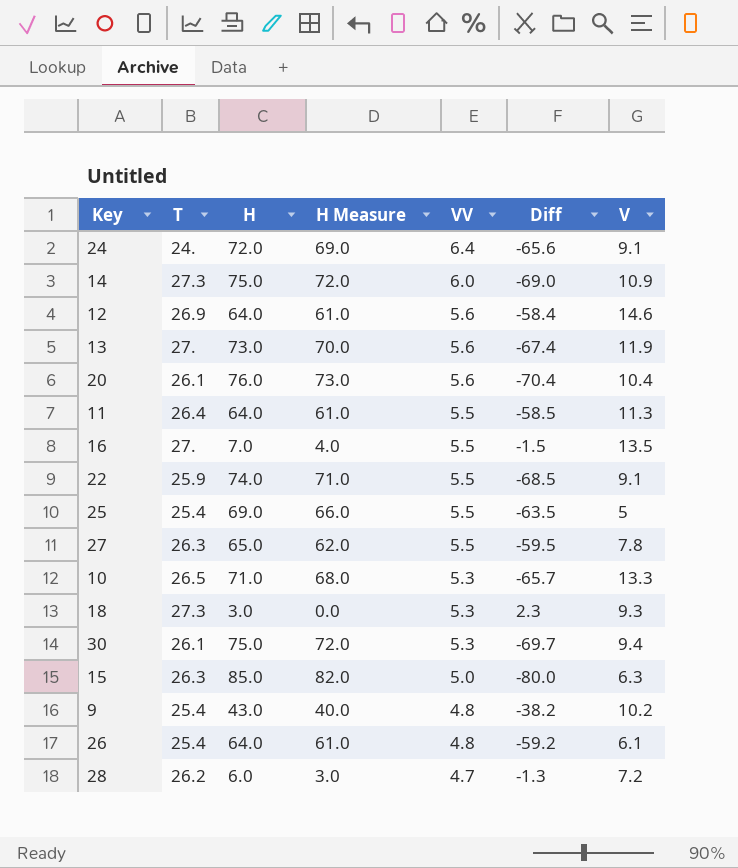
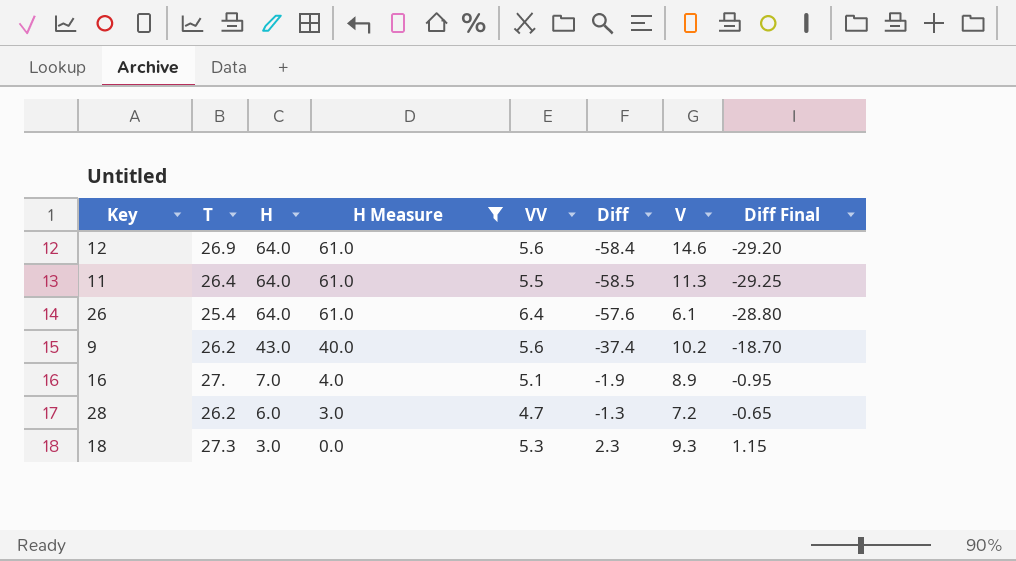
filter: none -> H Measure <= 61.0
row order: VV descending -> H descending
column Diff Final | formula: none -> [Diff] * 0.5
26 | VV: 4.8 -> 6.4
26 | Diff: -59.2 -> -57.6
9 | T: 25.4 -> 26.2
9 | VV: 4.8 -> 5.6
9 | Diff: -38.2 -> -37.4
16 | VV: 5.5 -> 5.1
16 | Diff: -1.5 -> -1.9
16 | V: 13.5 -> 8.9

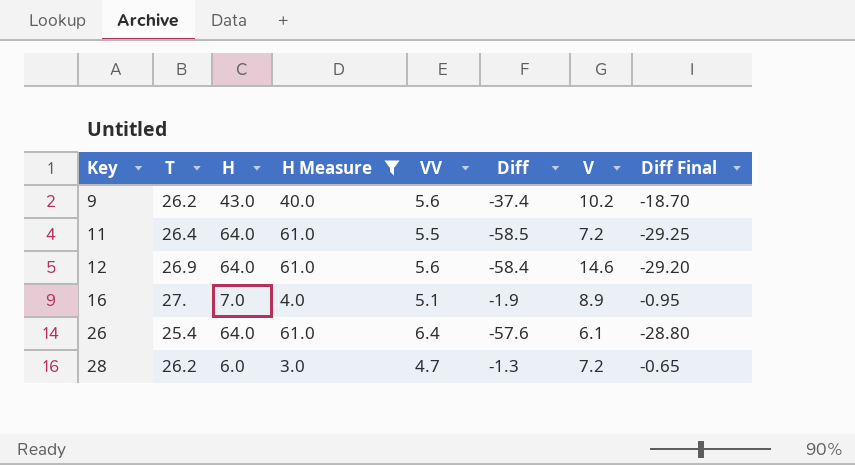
row order: H descending -> Key ascending
row 18: 27.3 | 3.0 | 0.0 | 5.3 | 2.3 | 9.3 | 1.15 -> none
11 | V: 11.3 -> 7.2

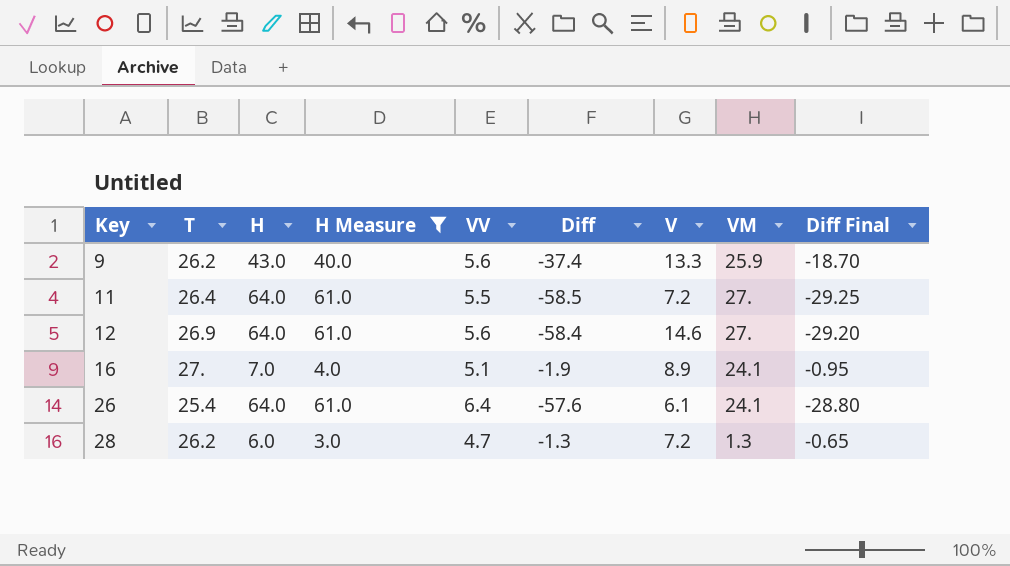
column VM | position: none -> 8
9 | V: 10.2 -> 13.3

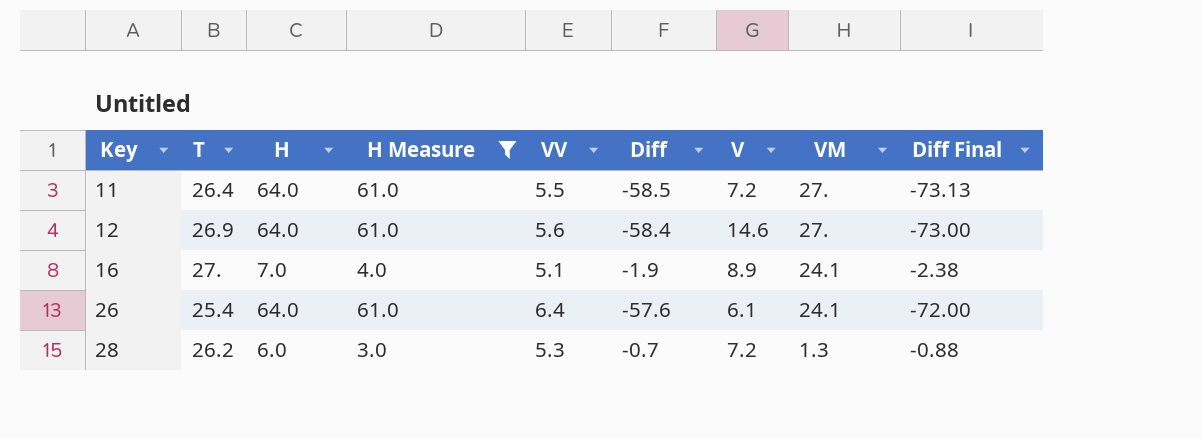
column Diff Final | formula: [Diff] * 0.5 -> [Diff] * 1.25
row 9: 26.2 | 43.0 | 40.0 | 5.6 | -37.4 | 13.3 | 25.9 | -18.70 -> none
28 | VV: 4.7 -> 5.3
28 | Diff: -1.3 -> -0.7

